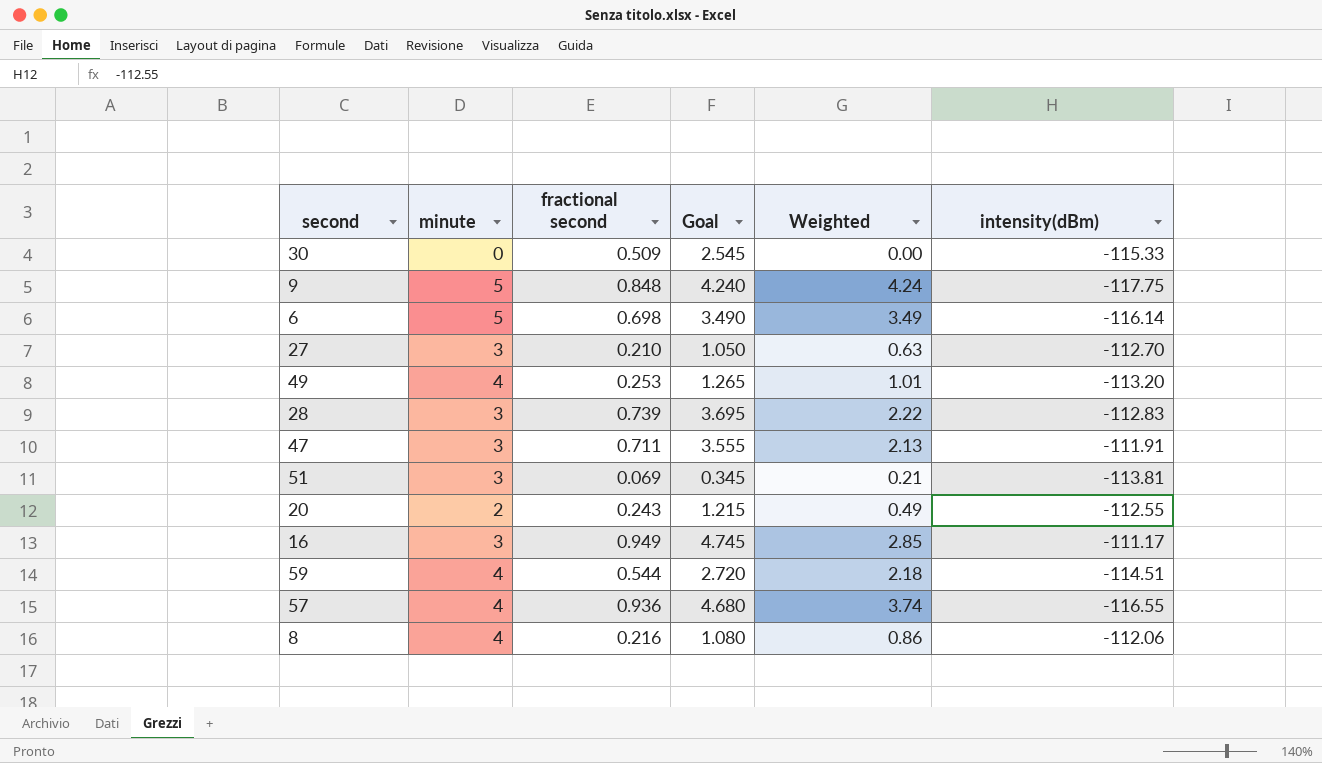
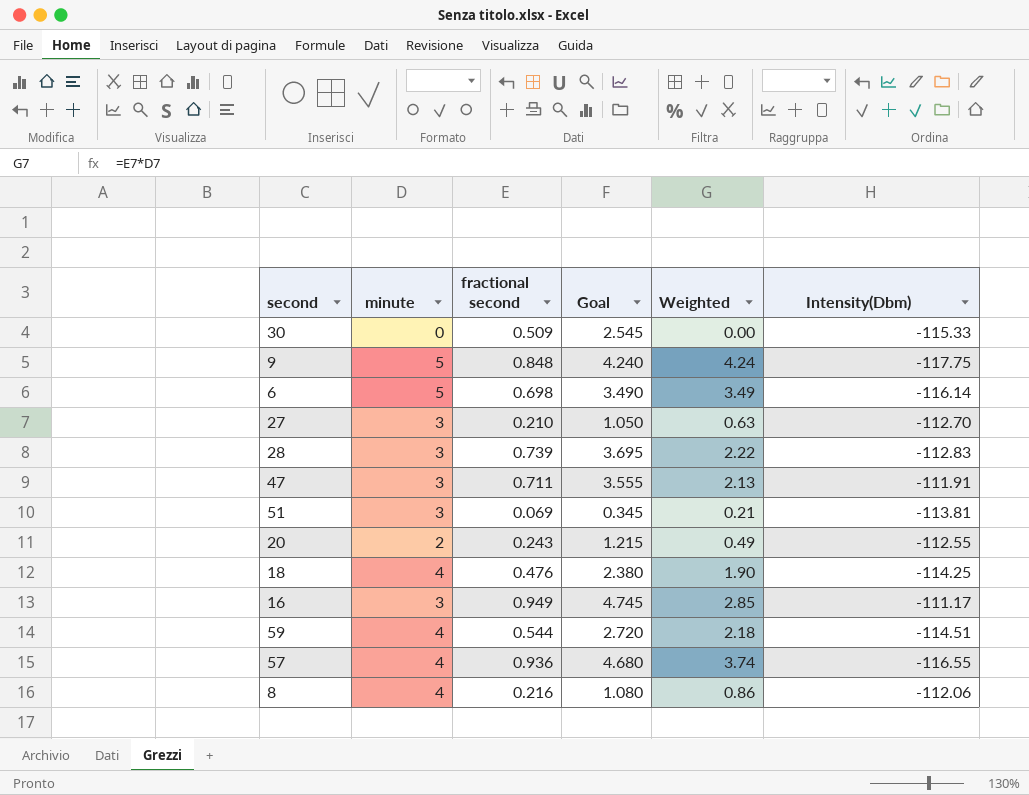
column name: intensity(dBm) -> Intensity(Dbm)
row 49: 4 | 0.253 | 1.265 | 1.01 | -113.20 -> none
row 18: none -> 4 | 0.476 | 2.380 | 1.90 | -114.25

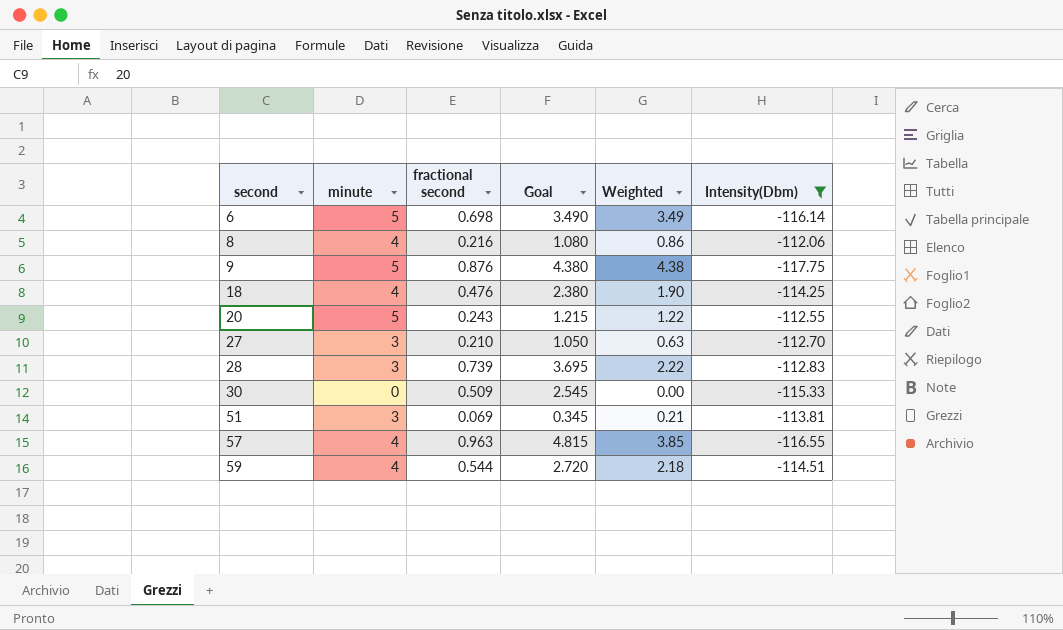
filter: none -> Intensity(Dbm) <= -112.06
row order: none -> second ascending
9 | fractional second: 0.848 -> 0.876
9 | Goal: 4.240 -> 4.380
9 | Weighted: 4.24 -> 4.38
20 | minute: 2 -> 5
20 | Weighted: 0.49 -> 1.22
57 | fractional second: 0.936 -> 0.963
57 | Goal: 4.680 -> 4.815
57 | Weighted: 3.74 -> 3.85

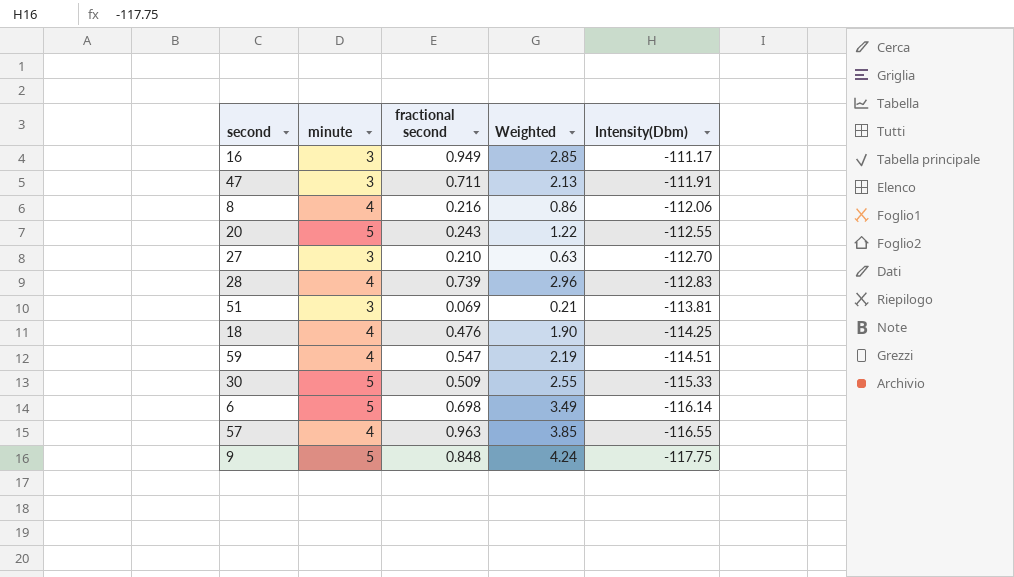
filter: Intensity(Dbm) <= -112.06 -> none
row order: second ascending -> Intensity(Dbm) descending
column Goal | formula: [fractional second] * 5 -> none
28 | minute: 3 -> 4
28 | Weighted: 2.22 -> 2.96
59 | fractional second: 0.544 -> 0.547
59 | Weighted: 2.18 -> 2.19
30 | minute: 0 -> 5
30 | Weighted: 0.00 -> 2.55
9 | fractional second: 0.876 -> 0.848
9 | Weighted: 4.38 -> 4.24

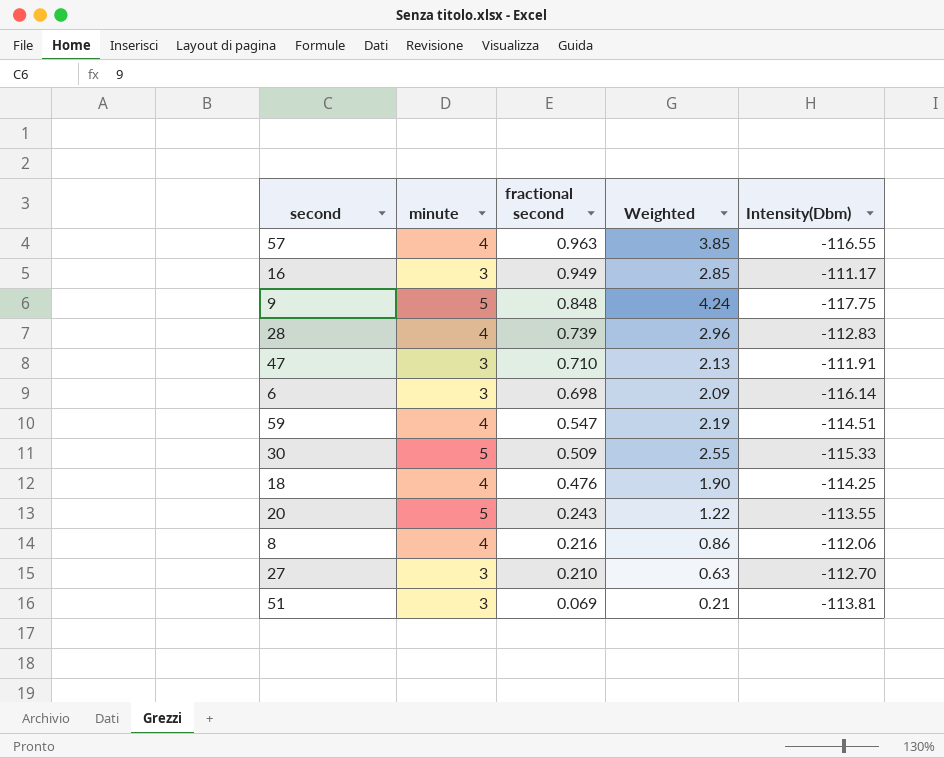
row order: Intensity(Dbm) descending -> fractional second descending
47 | fractional second: 0.711 -> 0.710
6 | minute: 5 -> 3
6 | Weighted: 3.49 -> 2.09
20 | Intensity(Dbm): -112.55 -> -113.55

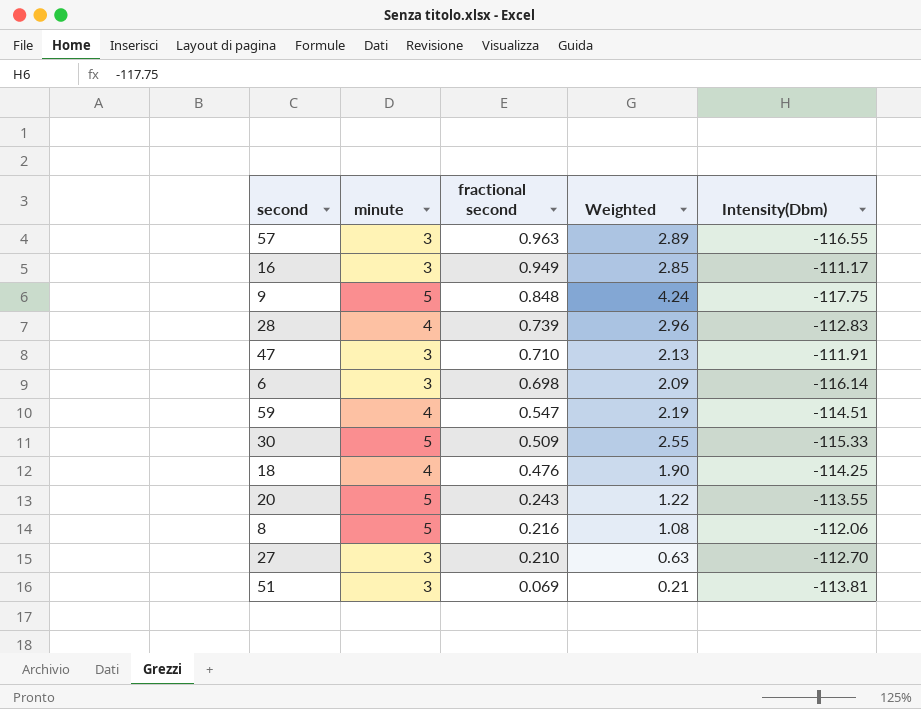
57 | minute: 4 -> 3
57 | Weighted: 3.85 -> 2.89
8 | minute: 4 -> 5
8 | Weighted: 0.86 -> 1.08

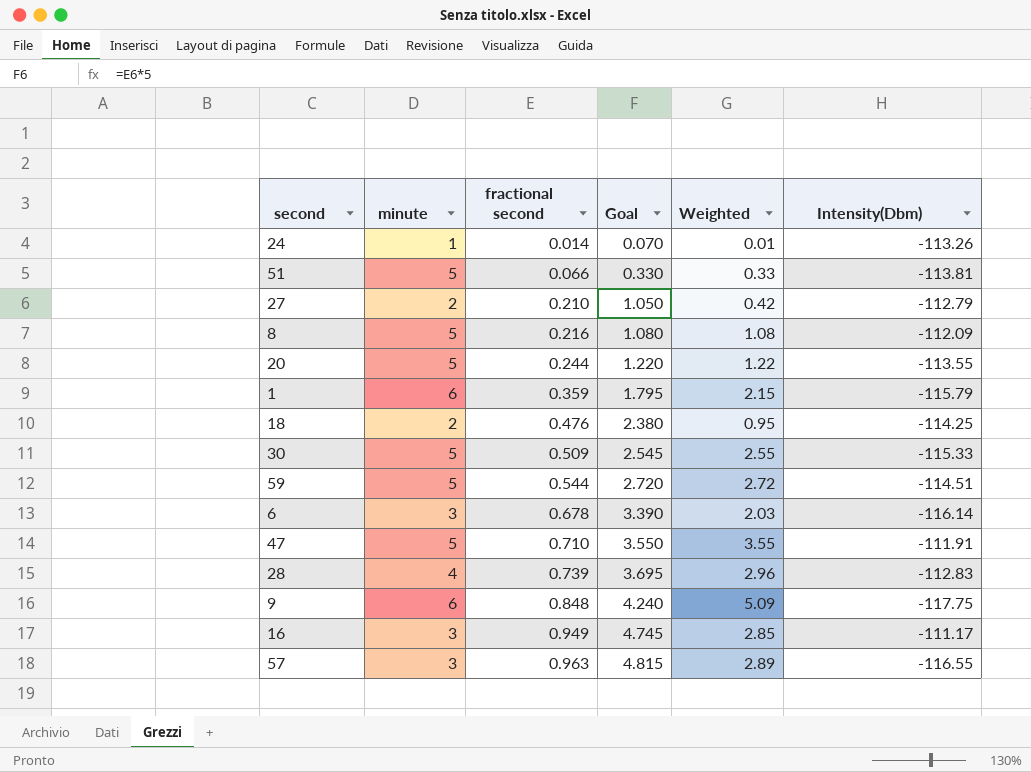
row order: fractional second descending -> fractional second ascending
column Goal | formula: none -> [fractional second] * 5
row 24: none -> 1 | 0.014 | 0.070 | 0.01 | -113.26
51 | minute: 3 -> 5
51 | fractional second: 0.069 -> 0.066
51 | Weighted: 0.21 -> 0.33
27 | minute: 3 -> 2
27 | Weighted: 0.63 -> 0.42
27 | Intensity(Dbm): -112.70 -> -112.79
8 | Intensity(Dbm): -112.06 -> -112.09
20 | fractional second: 0.243 -> 0.244
row 1: none -> 6 | 0.359 | 1.795 | 2.15 | -115.79
18 | minute: 4 -> 2
18 | Weighted: 1.90 -> 0.95
59 | minute: 4 -> 5
59 | fractional second: 0.547 -> 0.544
59 | Weighted: 2.19 -> 2.72
6 | fractional second: 0.698 -> 0.678
6 | Weighted: 2.09 -> 2.03
47 | minute: 3 -> 5
47 | Weighted: 2.13 -> 3.55
9 | minute: 5 -> 6
9 | Weighted: 4.24 -> 5.09

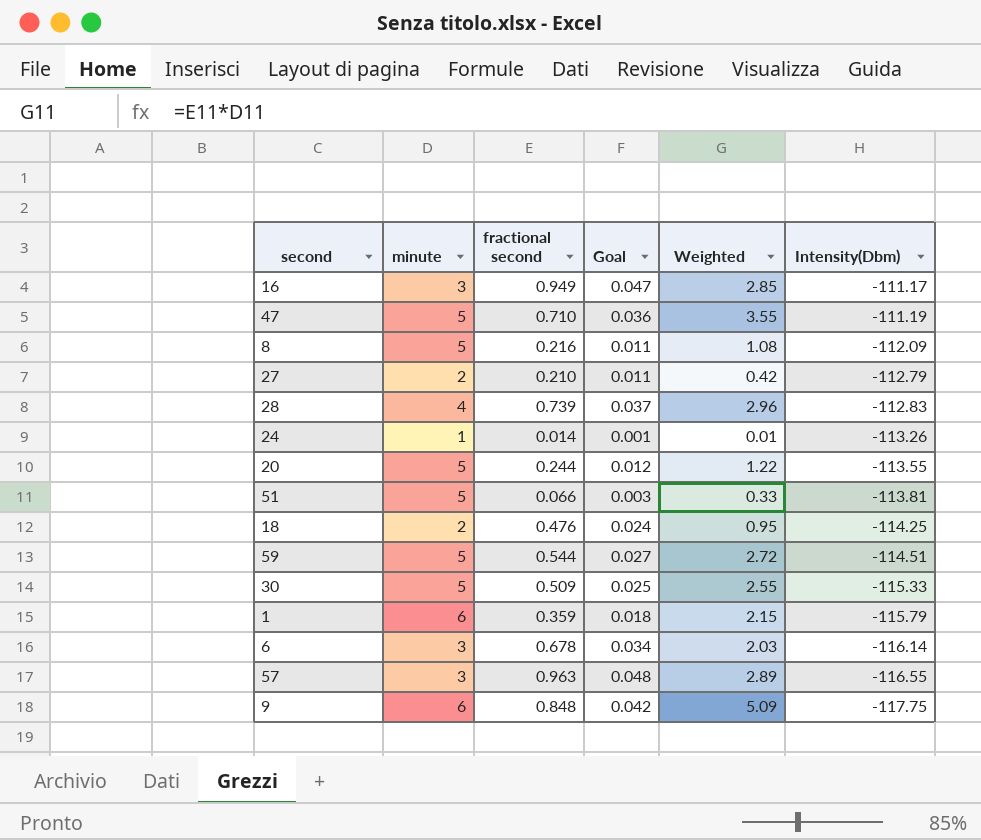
row order: fractional second ascending -> Intensity(Dbm) descending
column Goal | formula: [fractional second] * 5 -> [fractional second] * 0.05
47 | Intensity(Dbm): -111.91 -> -111.19

